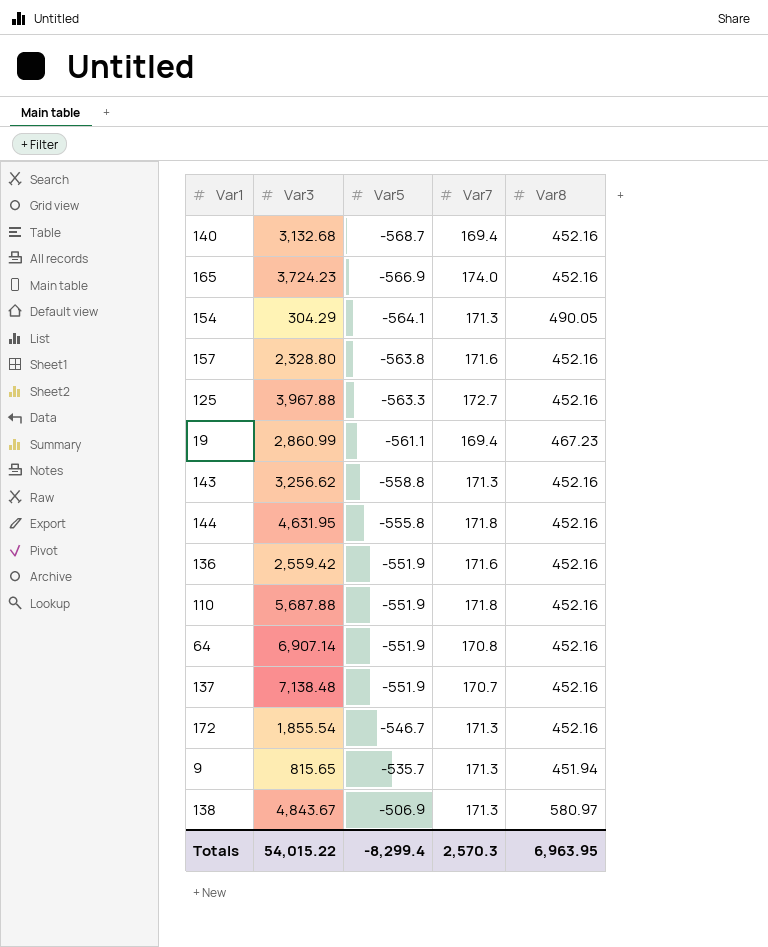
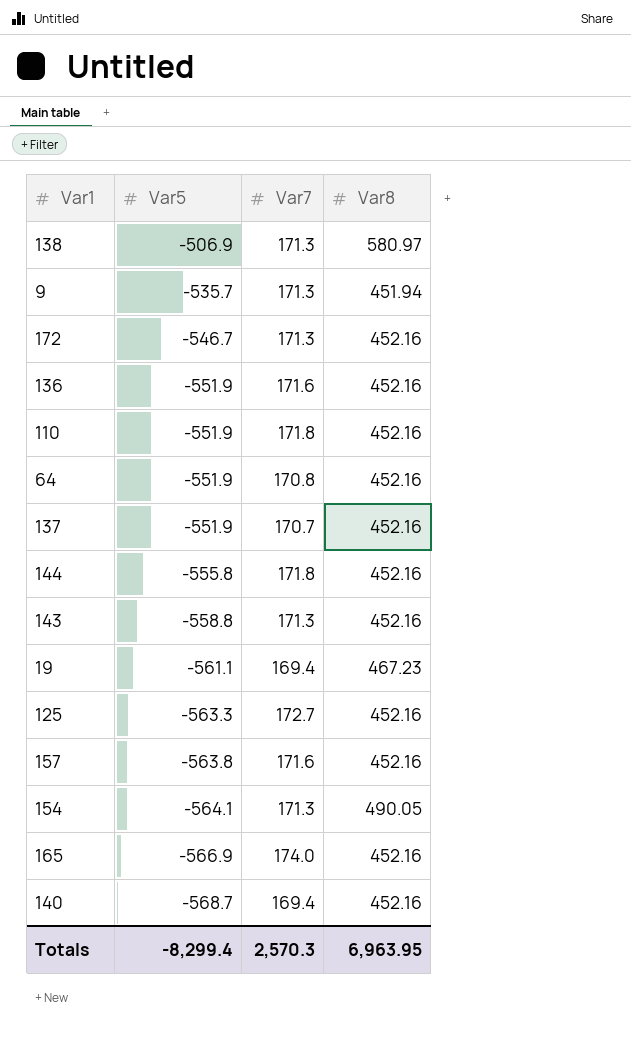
row order: Var5 ascending -> Var5 descending
column Var3 | position: 2 -> none

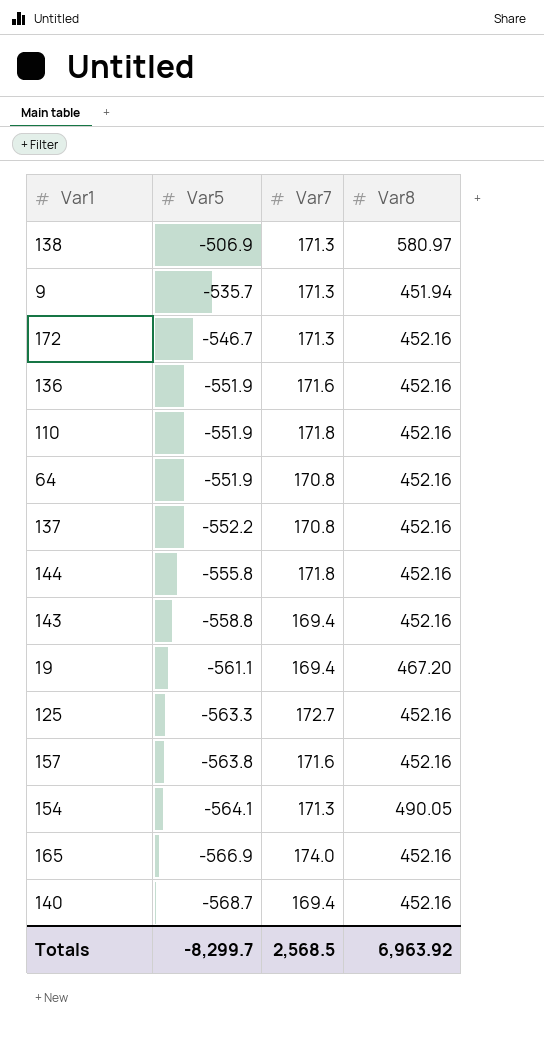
137 | Var5: -551.9 -> -552.2
137 | Var7: 170.7 -> 170.8
143 | Var7: 171.3 -> 169.4
19 | Var8: 467.23 -> 467.20
Totals | Var5: -8,299.4 -> -8,299.7
Totals | Var7: 2,570.3 -> 2,568.5
Totals | Var8: 6,963.95 -> 6,963.92

